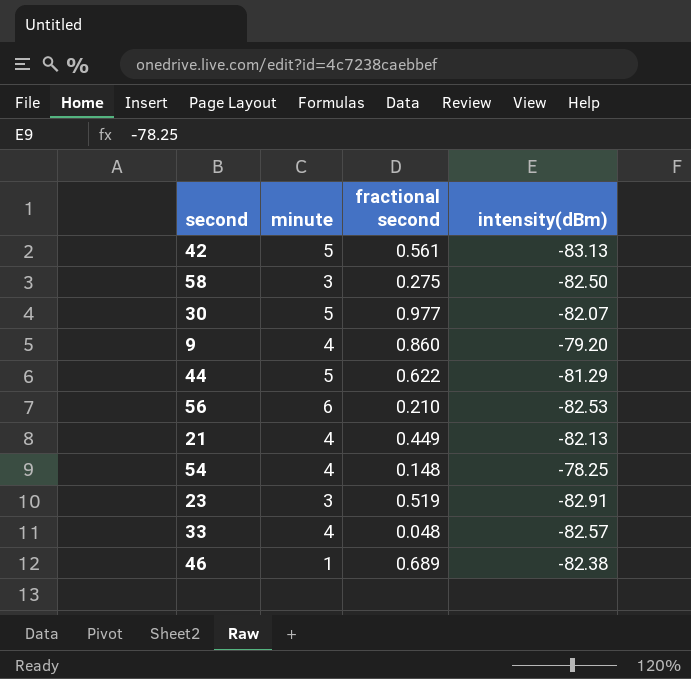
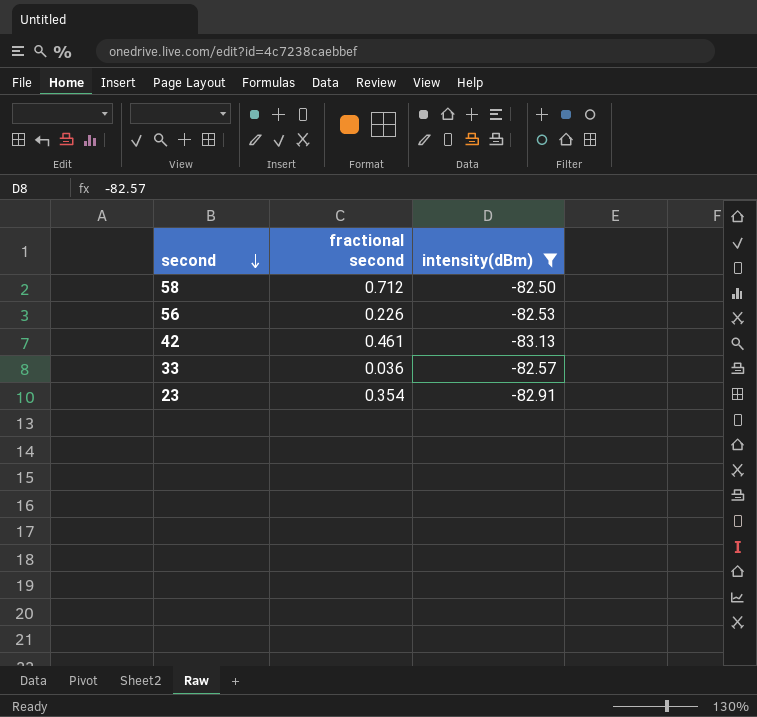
filter: none -> intensity(dBm) <= -82.50
row order: none -> second descending
column minute | position: 2 -> none
58 | fractional second: 0.275 -> 0.712
56 | fractional second: 0.210 -> 0.226
42 | fractional second: 0.561 -> 0.461
33 | fractional second: 0.048 -> 0.036
23 | fractional second: 0.519 -> 0.354

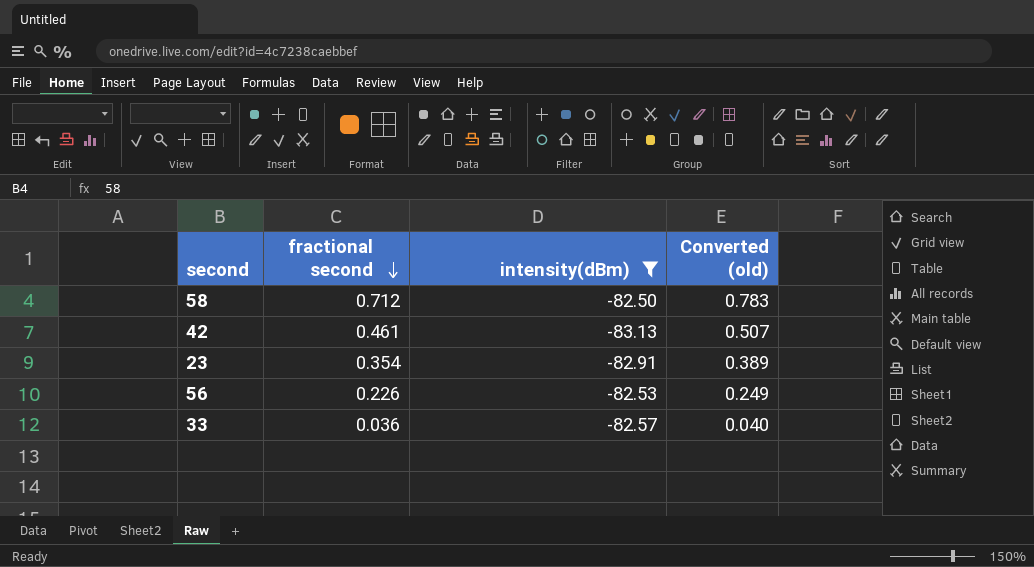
row order: second descending -> fractional second descending
column Converted (old) | formula: none -> [fractional second] * 1.1

